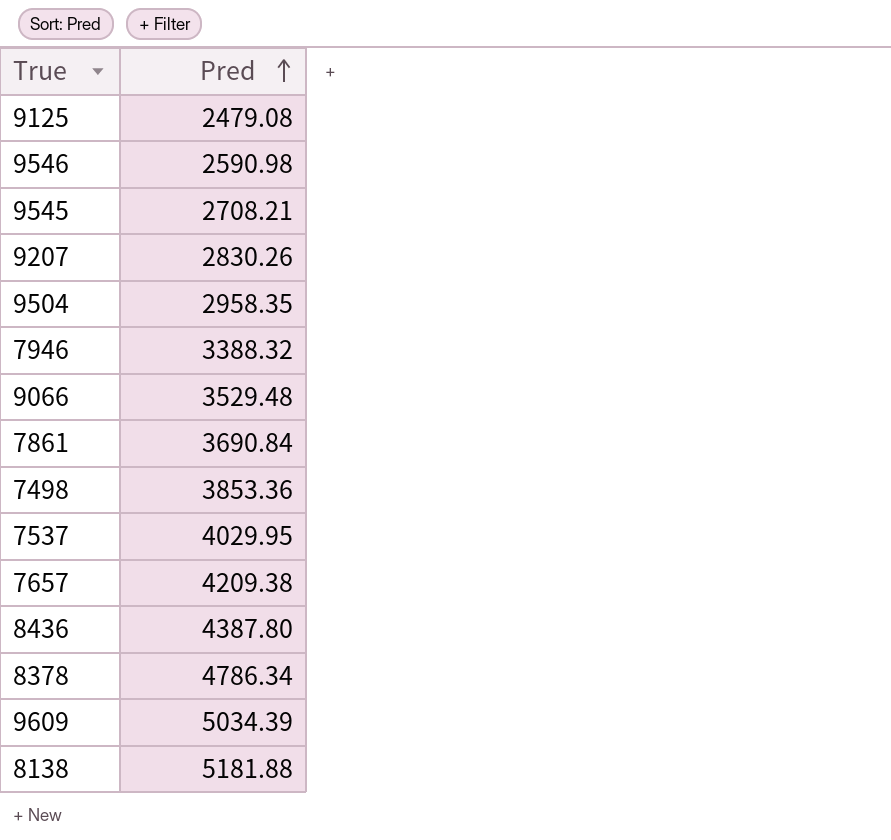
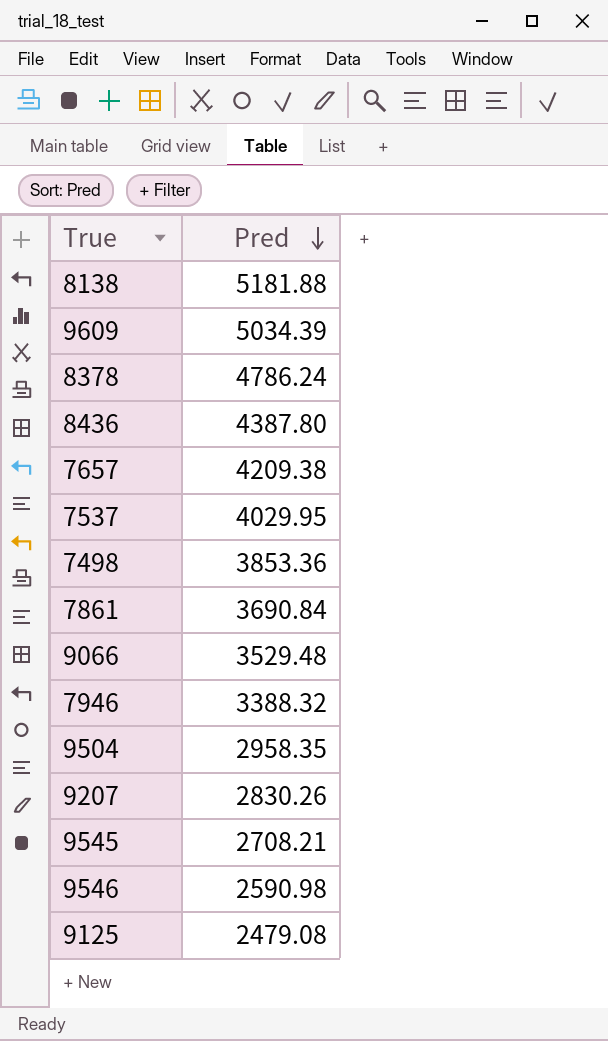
row order: Pred ascending -> Pred descending
8378 | Pred: 4786.34 -> 4786.24

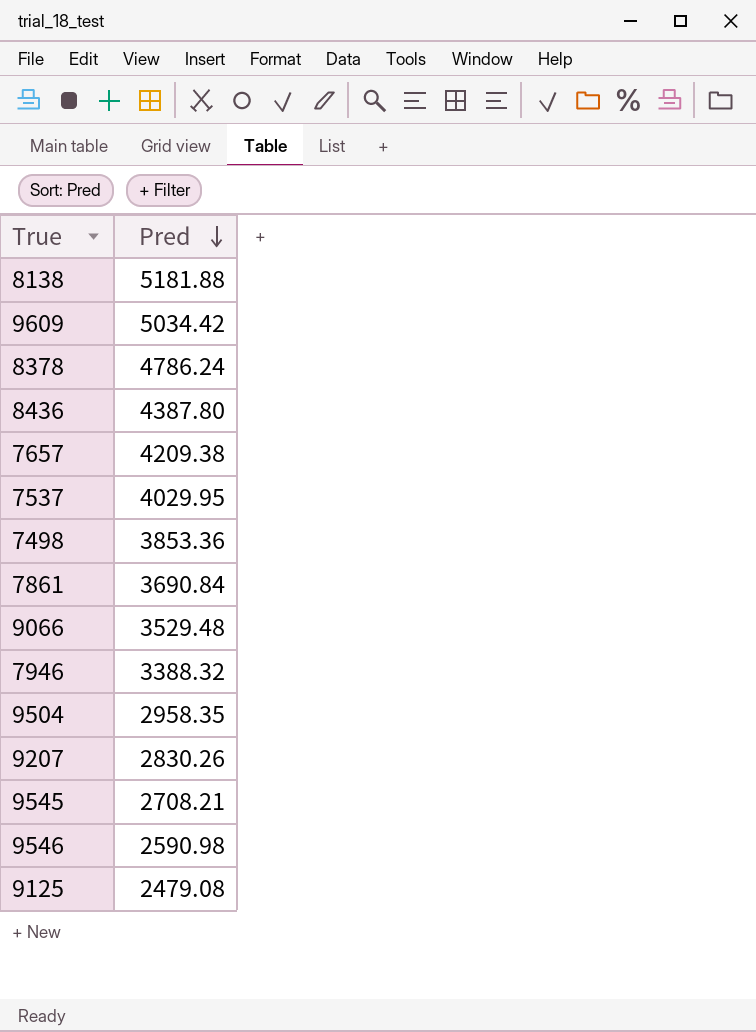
9609 | Pred: 5034.39 -> 5034.42

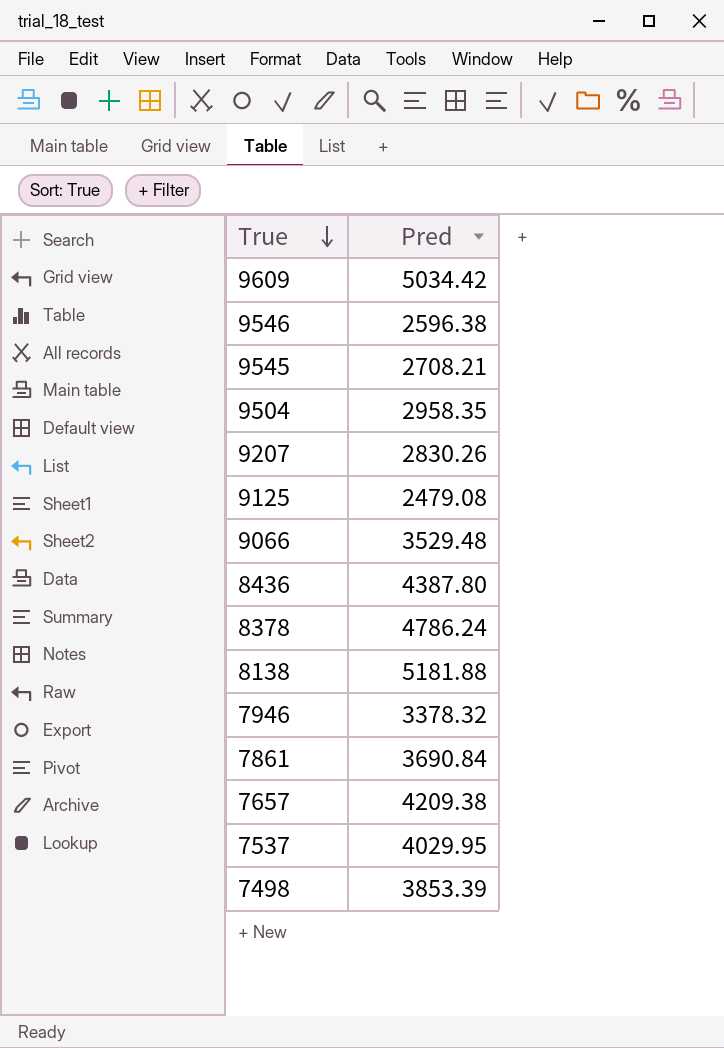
row order: Pred descending -> True descending
9546 | Pred: 2590.98 -> 2596.38
7946 | Pred: 3388.32 -> 3378.32
7498 | Pred: 3853.36 -> 3853.39

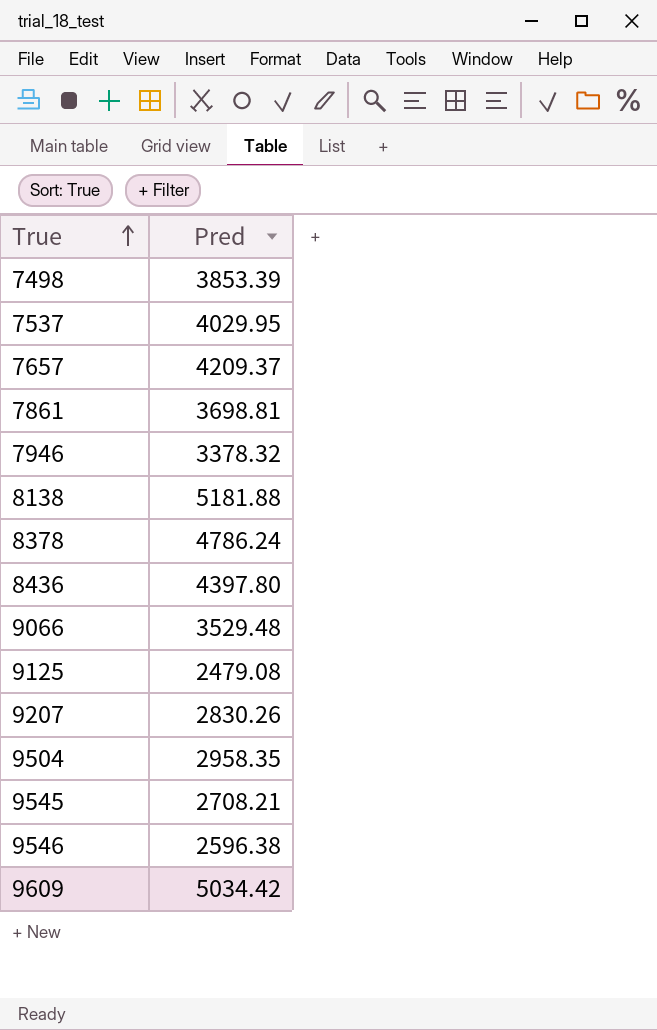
row order: True descending -> True ascending
7657 | Pred: 4209.38 -> 4209.37
7861 | Pred: 3690.84 -> 3698.81
8436 | Pred: 4387.80 -> 4397.80

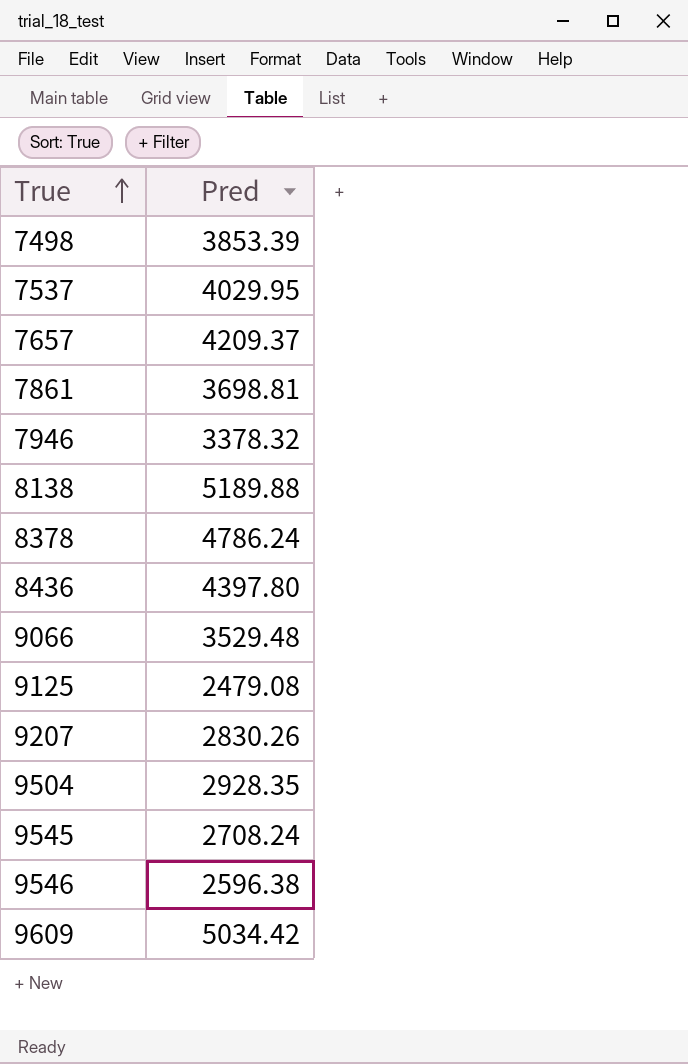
8138 | Pred: 5181.88 -> 5189.88
9504 | Pred: 2958.35 -> 2928.35
9545 | Pred: 2708.21 -> 2708.24

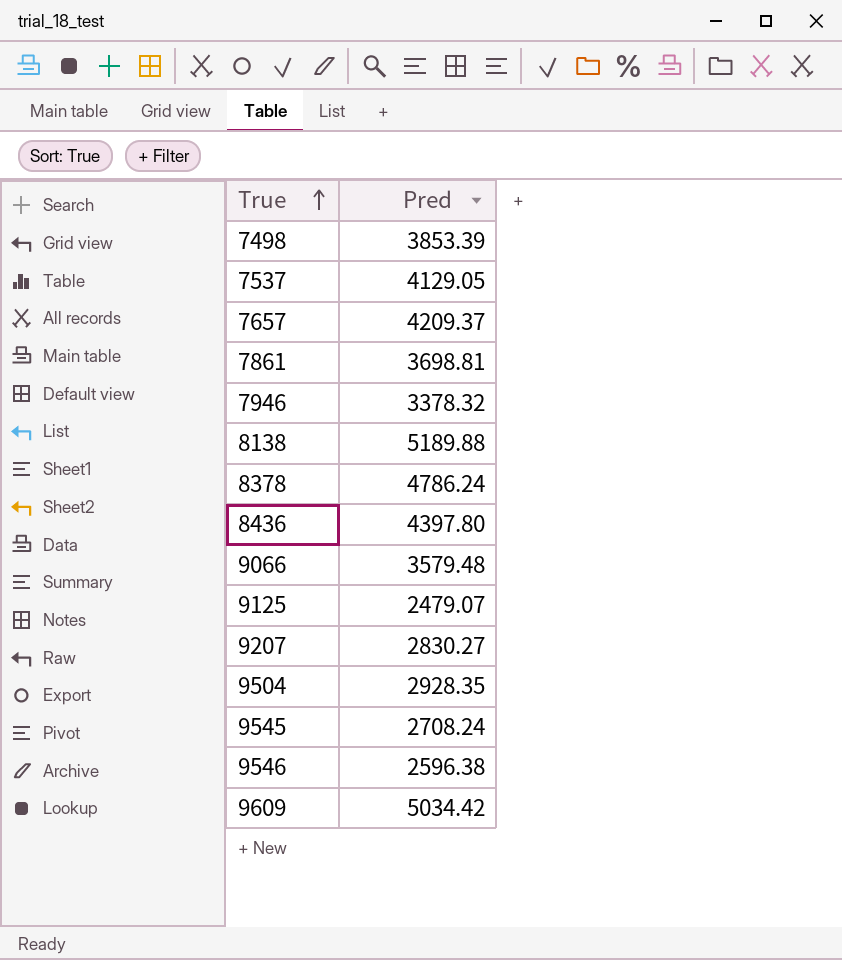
7537 | Pred: 4029.95 -> 4129.05
9066 | Pred: 3529.48 -> 3579.48
9125 | Pred: 2479.08 -> 2479.07
9207 | Pred: 2830.26 -> 2830.27

